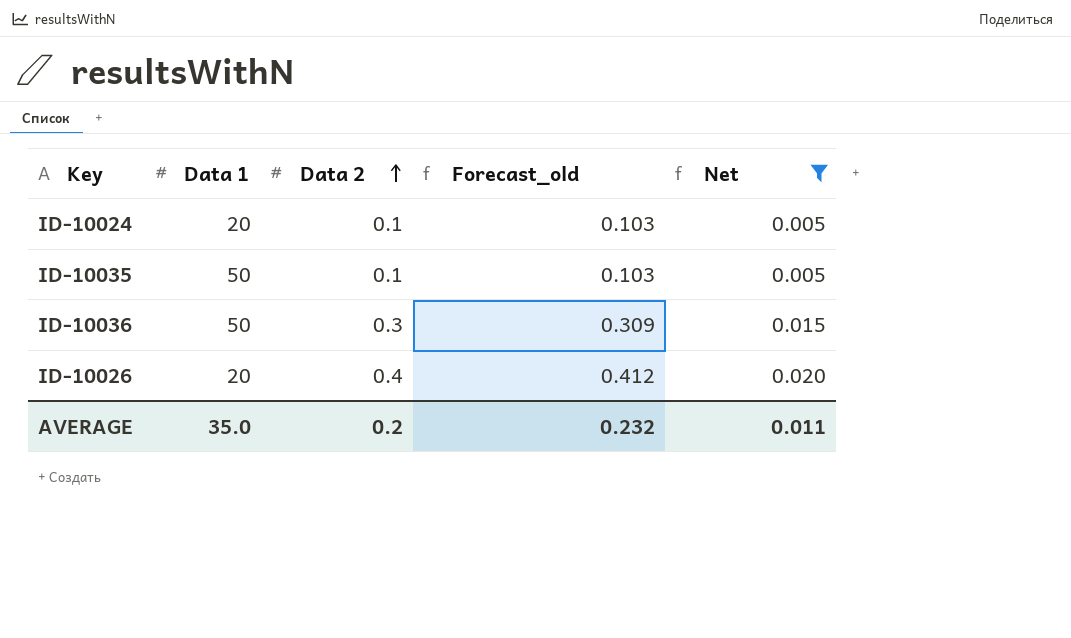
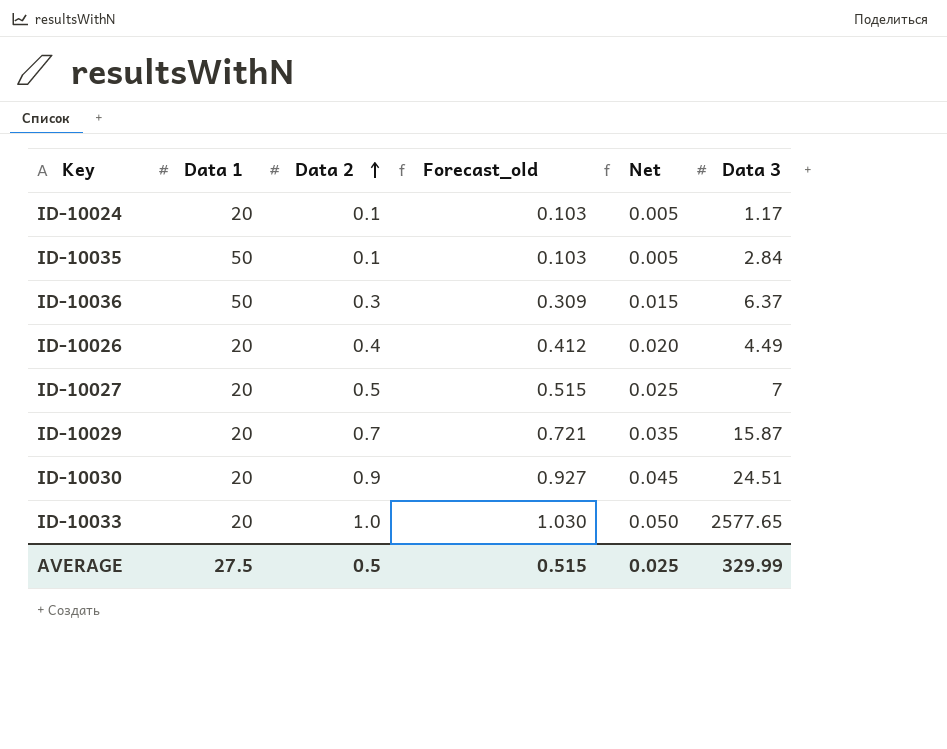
filter: Net <= 0.020 -> none
column Data 3 | position: none -> 6
AVERAGE | Data 1: 35.0 -> 27.5
AVERAGE | Data 2: 0.2 -> 0.5
AVERAGE | Forecast_old: 0.232 -> 0.515
AVERAGE | Net: 0.011 -> 0.025

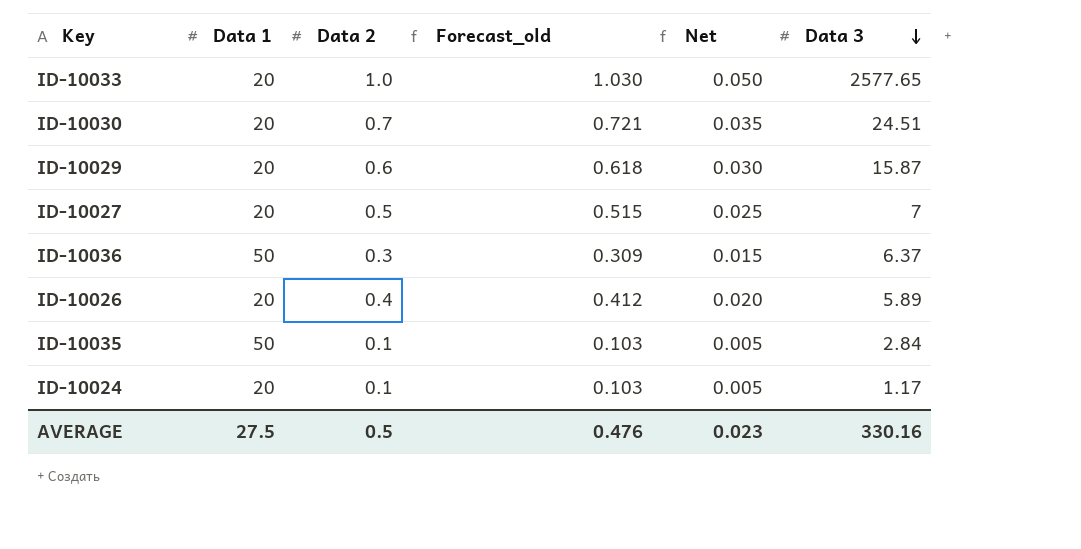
row order: Data 2 ascending -> Data 3 descending
ID-10030 | Data 2: 0.9 -> 0.7
ID-10030 | Forecast_old: 0.927 -> 0.721
ID-10030 | Net: 0.045 -> 0.035
ID-10029 | Data 2: 0.7 -> 0.6
ID-10029 | Forecast_old: 0.721 -> 0.618
ID-10029 | Net: 0.035 -> 0.030
ID-10026 | Data 3: 4.49 -> 5.89
AVERAGE | Forecast_old: 0.515 -> 0.476
AVERAGE | Net: 0.025 -> 0.023
AVERAGE | Data 3: 329.99 -> 330.16

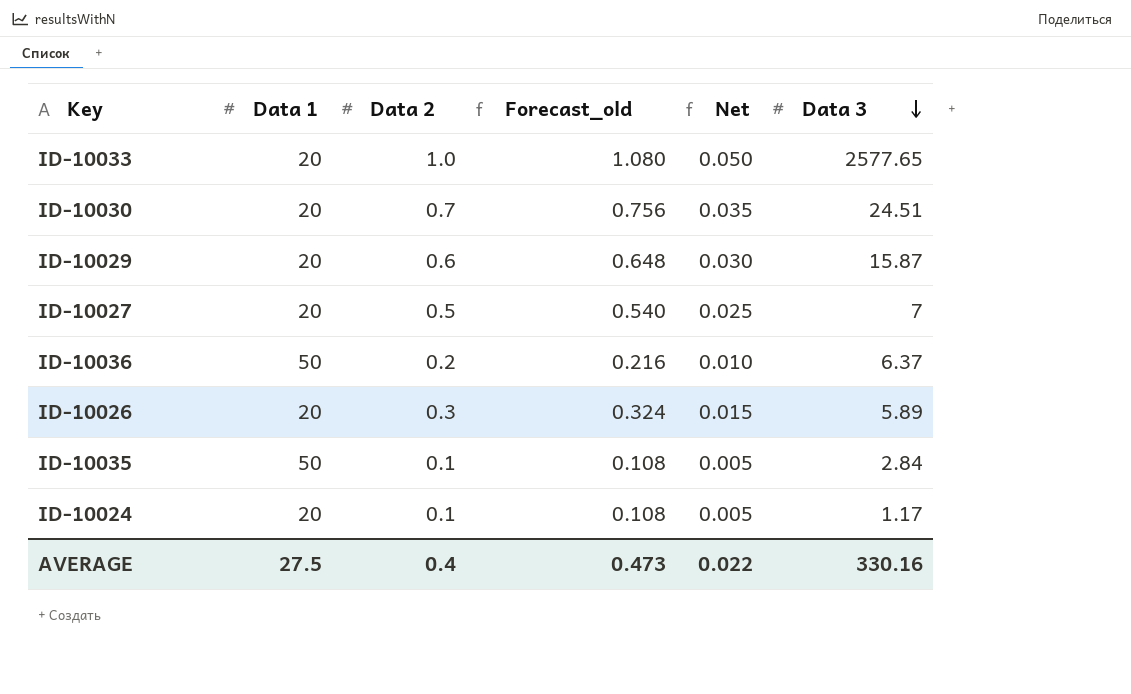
column Forecast_old | formula: [Data 2] * 1.03 -> [Data 2] * 1.08
ID-10036 | Data 2: 0.3 -> 0.2
ID-10036 | Net: 0.015 -> 0.010
ID-10026 | Data 2: 0.4 -> 0.3
ID-10026 | Net: 0.020 -> 0.015
AVERAGE | Data 2: 0.5 -> 0.4
AVERAGE | Forecast_old: 0.476 -> 0.473
AVERAGE | Net: 0.023 -> 0.022

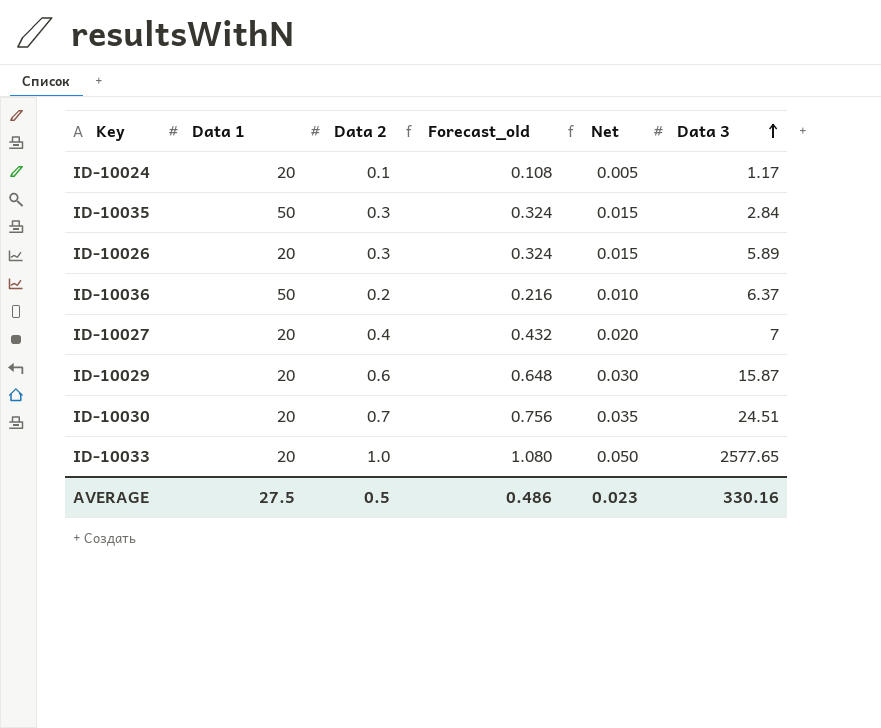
row order: Data 3 descending -> Data 3 ascending
ID-10035 | Data 2: 0.1 -> 0.3
ID-10035 | Forecast_old: 0.108 -> 0.324
ID-10035 | Net: 0.005 -> 0.015
ID-10027 | Data 2: 0.5 -> 0.4
ID-10027 | Forecast_old: 0.540 -> 0.432
ID-10027 | Net: 0.025 -> 0.020
AVERAGE | Data 2: 0.4 -> 0.5
AVERAGE | Forecast_old: 0.473 -> 0.486
AVERAGE | Net: 0.022 -> 0.023

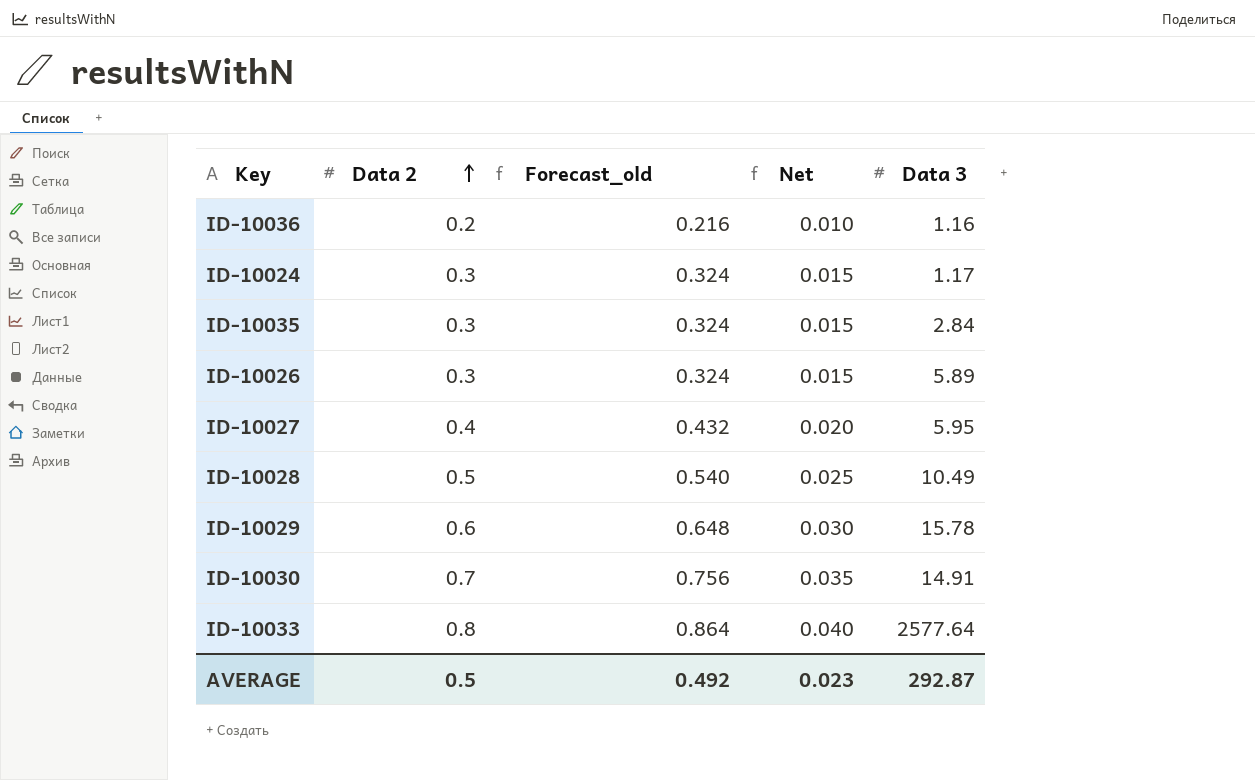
row order: Data 3 ascending -> Data 2 ascending
column Data 1 | position: 2 -> none
ID-10036 | Data 3: 6.37 -> 1.16
ID-10024 | Data 2: 0.1 -> 0.3
ID-10024 | Forecast_old: 0.108 -> 0.324
ID-10024 | Net: 0.005 -> 0.015
ID-10027 | Data 3: 7 -> 5.95
row ID-10028: none -> 0.5 | 0.540 | 0.025 | 10.49
ID-10029 | Data 3: 15.87 -> 15.78
ID-10030 | Data 3: 24.51 -> 14.91
ID-10033 | Data 2: 1.0 -> 0.8
ID-10033 | Forecast_old: 1.080 -> 0.864
ID-10033 | Net: 0.050 -> 0.040
ID-10033 | Data 3: 2577.65 -> 2577.64
AVERAGE | Forecast_old: 0.486 -> 0.492
AVERAGE | Data 3: 330.16 -> 292.87

